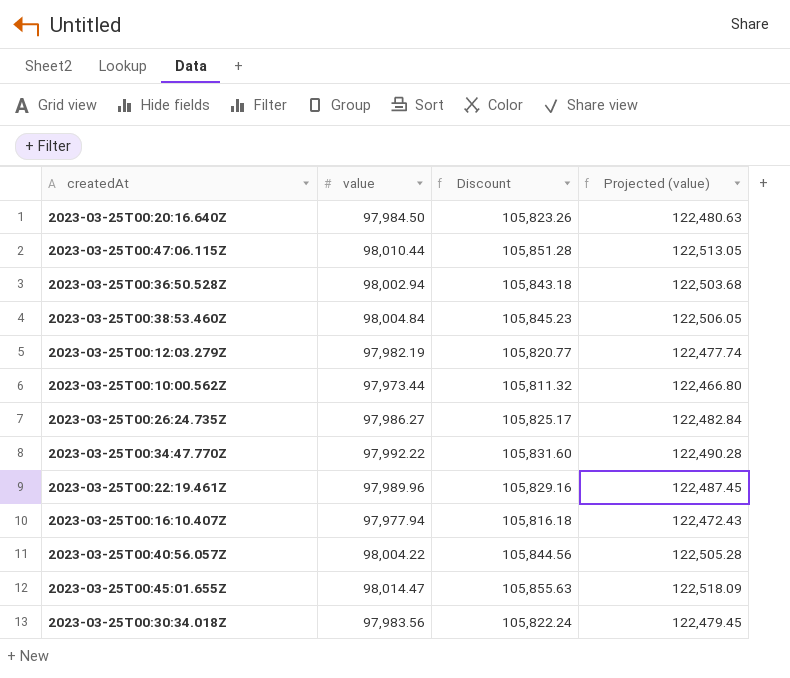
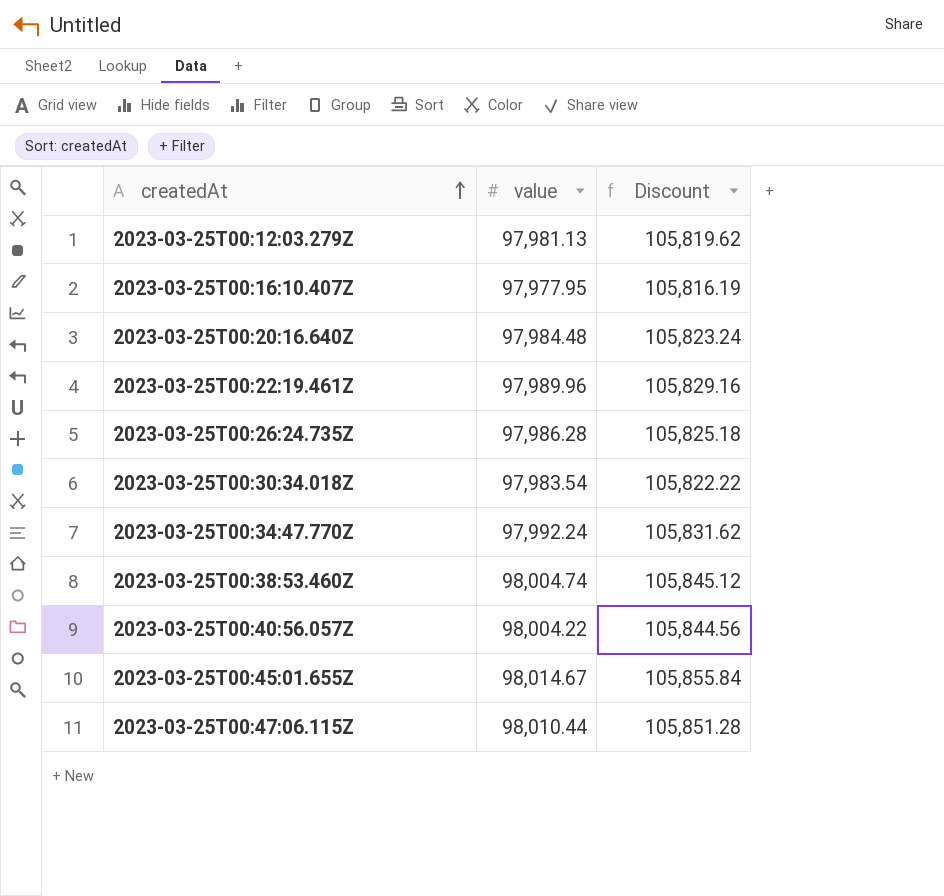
row order: none -> createdAt ascending
column Projected (value) | formula: [value] * 1.25 -> none
row 2023-03-25T00:36:50.528Z: 98,002.94 | 105,843.18 | 122,503.68 -> none
row 2023-03-25T00:10:00.562Z: 97,973.44 | 105,811.32 | 122,466.80 -> none
2023-03-25T00:12:03.279Z | value: 97,982.19 -> 97,981.13
2023-03-25T00:12:03.279Z | Discount: 105,820.77 -> 105,819.62
2023-03-25T00:16:10.407Z | value: 97,977.94 -> 97,977.95
2023-03-25T00:16:10.407Z | Discount: 105,816.18 -> 105,816.19
2023-03-25T00:20:16.640Z | value: 97,984.50 -> 97,984.48
2023-03-25T00:20:16.640Z | Discount: 105,823.26 -> 105,823.24
2023-03-25T00:26:24.735Z | value: 97,986.27 -> 97,986.28
2023-03-25T00:26:24.735Z | Discount: 105,825.17 -> 105,825.18
2023-03-25T00:30:34.018Z | value: 97,983.56 -> 97,983.54
2023-03-25T00:30:34.018Z | Discount: 105,822.24 -> 105,822.22
2023-03-25T00:34:47.770Z | value: 97,992.22 -> 97,992.24
2023-03-25T00:34:47.770Z | Discount: 105,831.60 -> 105,831.62
2023-03-25T00:38:53.460Z | value: 98,004.84 -> 98,004.74
2023-03-25T00:38:53.460Z | Discount: 105,845.23 -> 105,845.12
2023-03-25T00:45:01.655Z | value: 98,014.47 -> 98,014.67
2023-03-25T00:45:01.655Z | Discount: 105,855.63 -> 105,855.84

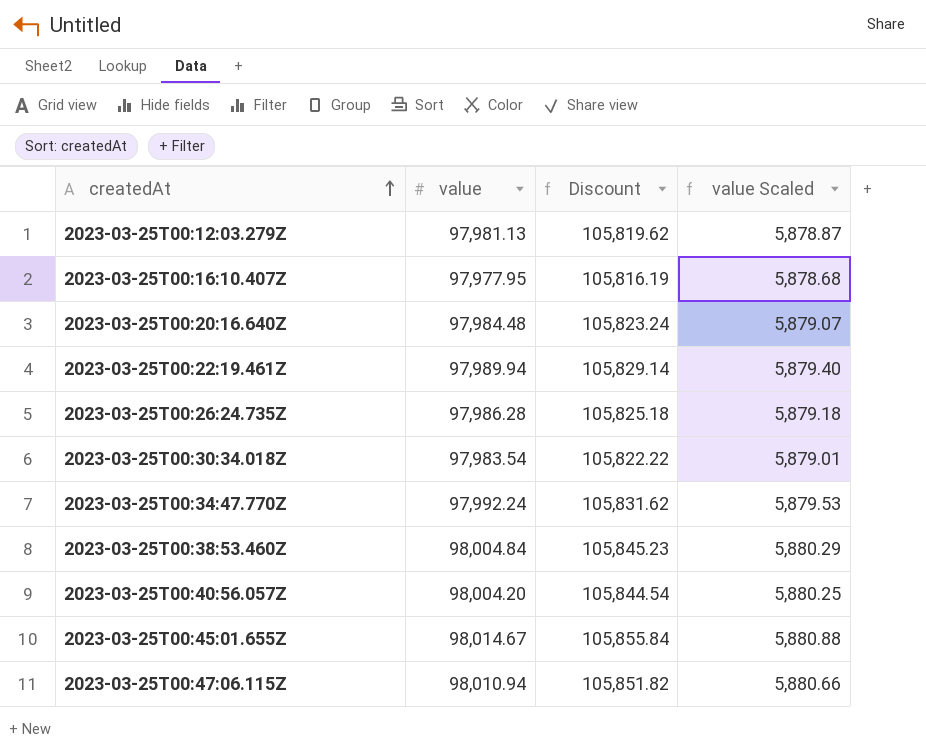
column value Scaled | formula: none -> [value] * 0.06
2023-03-25T00:22:19.461Z | value: 97,989.96 -> 97,989.94
2023-03-25T00:22:19.461Z | Discount: 105,829.16 -> 105,829.14
2023-03-25T00:38:53.460Z | value: 98,004.74 -> 98,004.84
2023-03-25T00:38:53.460Z | Discount: 105,845.12 -> 105,845.23
2023-03-25T00:40:56.057Z | value: 98,004.22 -> 98,004.20
2023-03-25T00:40:56.057Z | Discount: 105,844.56 -> 105,844.54
2023-03-25T00:47:06.115Z | value: 98,010.44 -> 98,010.94
2023-03-25T00:47:06.115Z | Discount: 105,851.28 -> 105,851.82

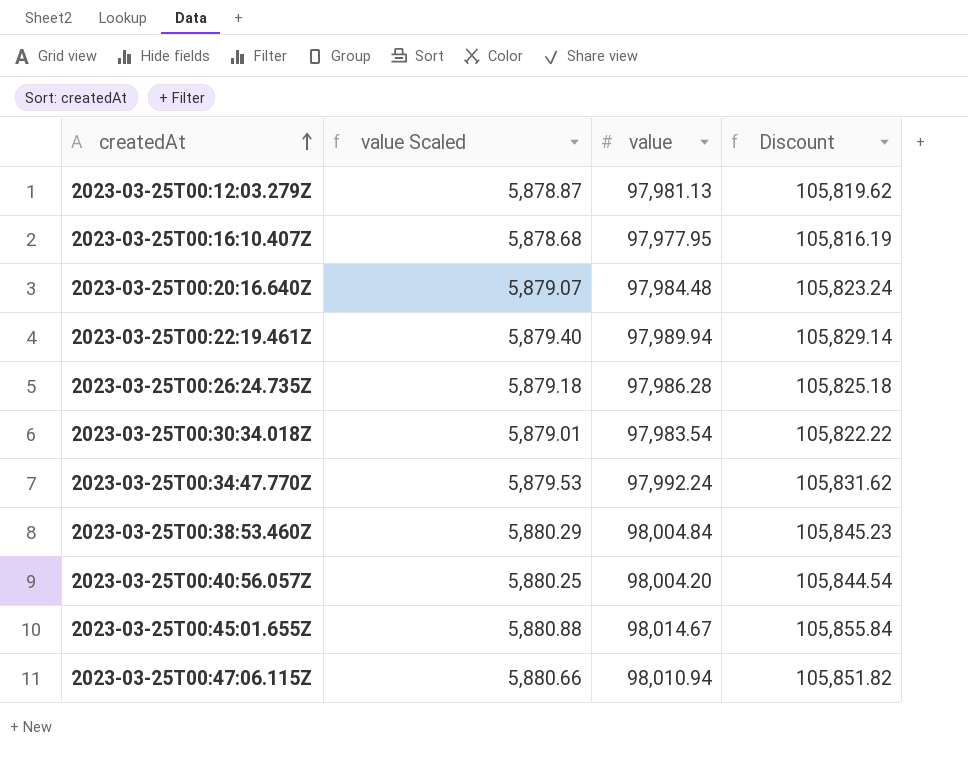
column value Scaled | position: 4 -> 2

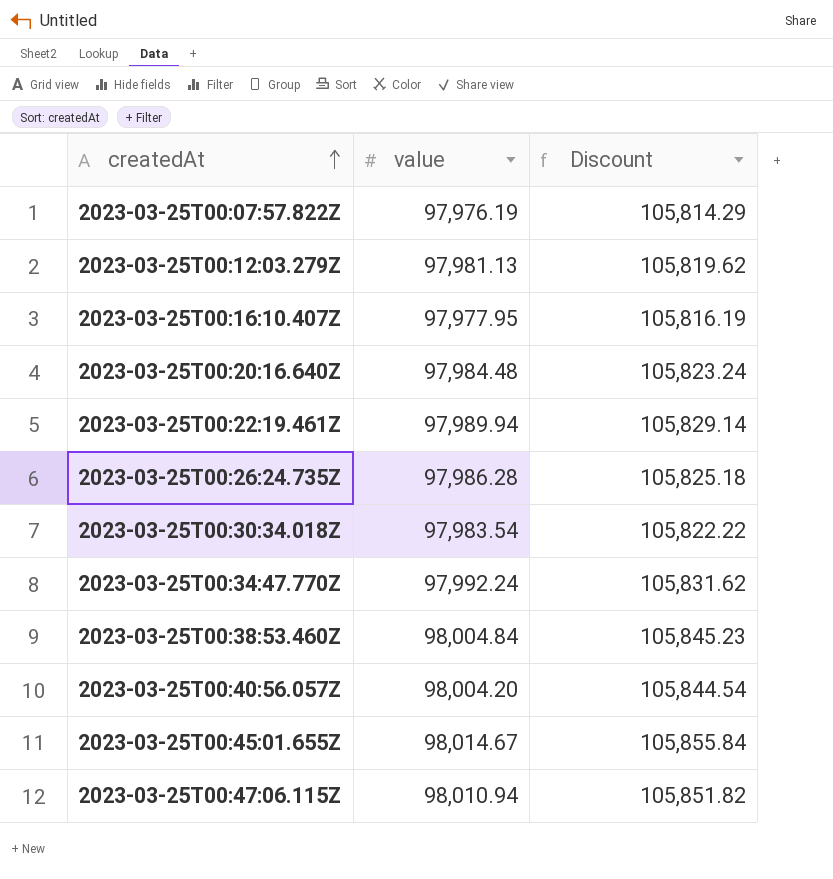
column value Scaled | formula: [value] * 0.06 -> none
row 2023-03-25T00:07:57.822Z: none -> 97,976.19 | 105,814.29

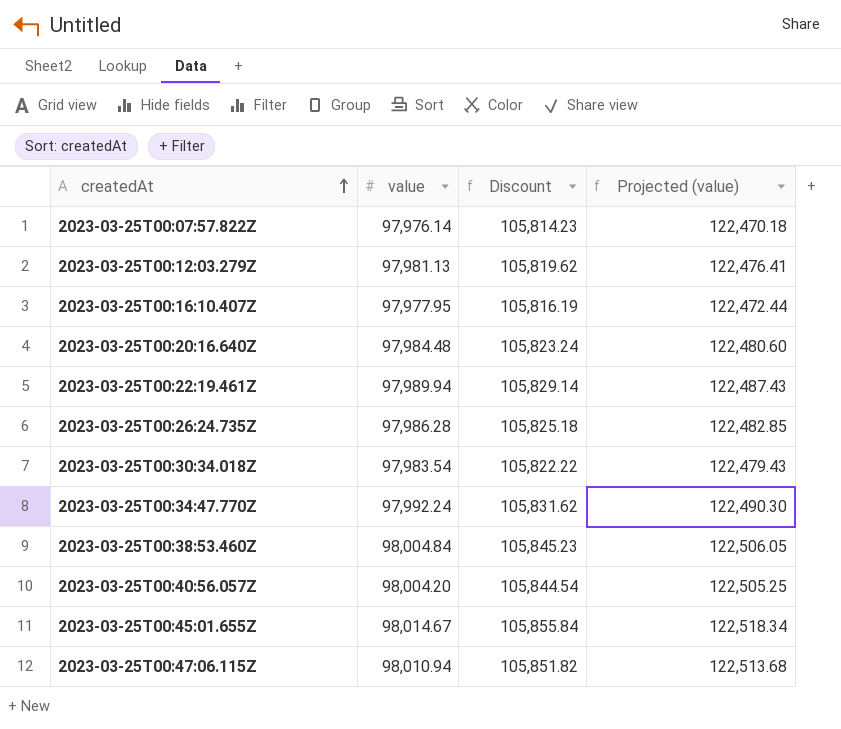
column Projected (value) | formula: none -> [value] * 1.25
2023-03-25T00:07:57.822Z | value: 97,976.19 -> 97,976.14
2023-03-25T00:07:57.822Z | Discount: 105,814.29 -> 105,814.23

